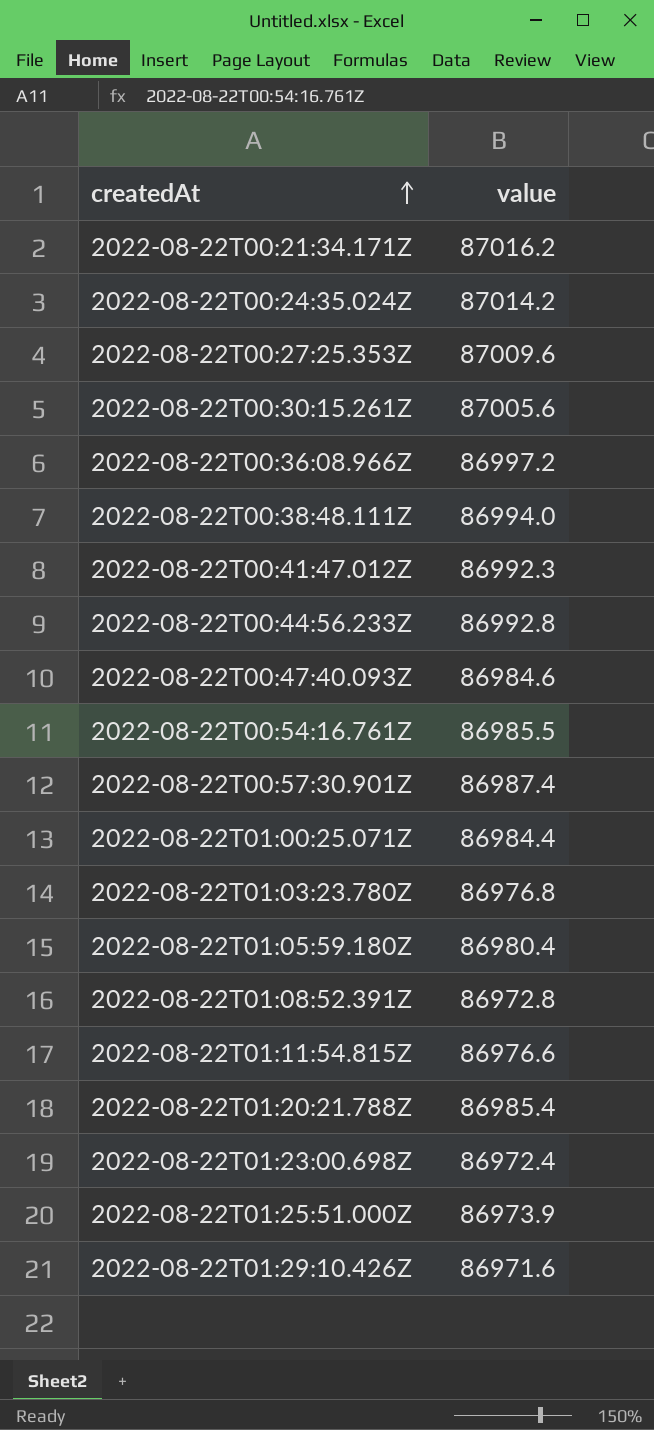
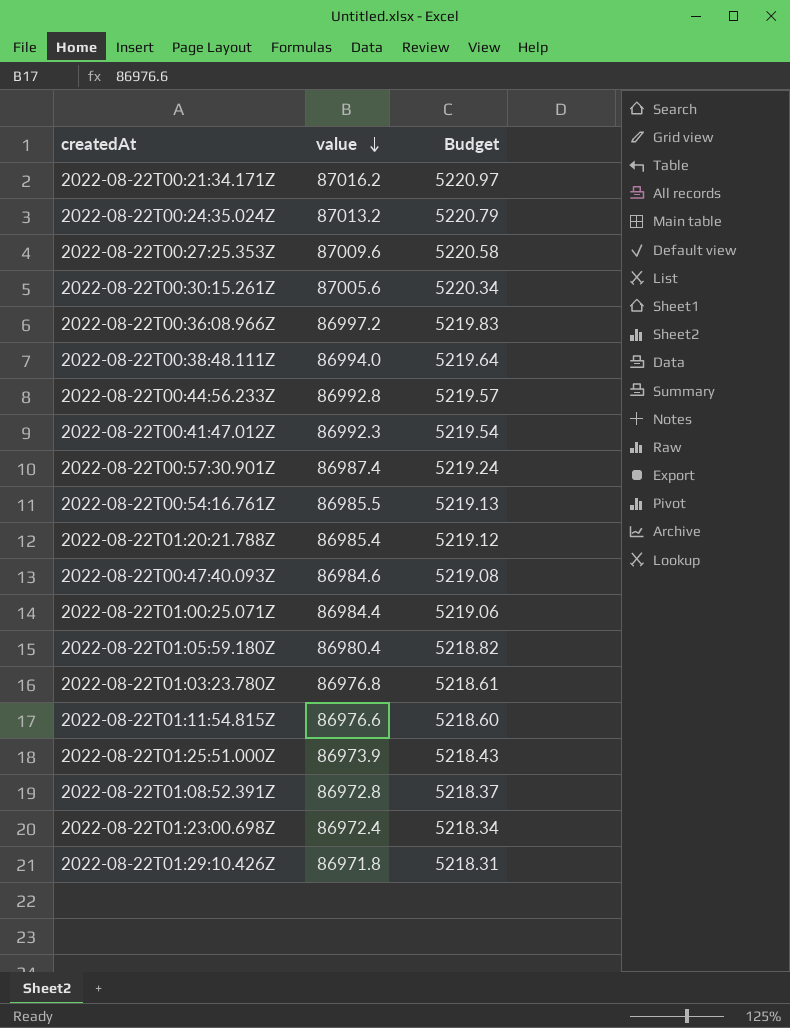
row order: createdAt ascending -> value descending
column Budget | formula: none -> [value] * 0.06
2022-08-22T00:24:35.024Z | value: 87014.2 -> 87013.2
2022-08-22T01:29:10.426Z | value: 86971.6 -> 86971.8

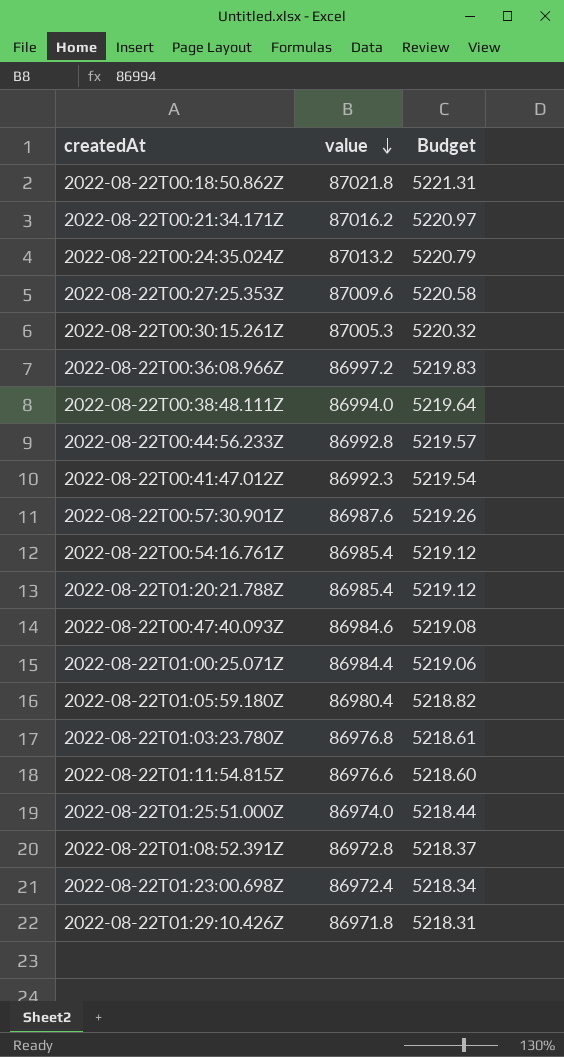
row 2022-08-22T00:18:50.862Z: none -> 87021.8 | 5221.31
2022-08-22T00:30:15.261Z | value: 87005.6 -> 87005.3
2022-08-22T00:30:15.261Z | Budget: 5220.34 -> 5220.32
2022-08-22T00:57:30.901Z | value: 86987.4 -> 86987.6
2022-08-22T00:57:30.901Z | Budget: 5219.24 -> 5219.26
2022-08-22T00:54:16.761Z | value: 86985.5 -> 86985.4
2022-08-22T00:54:16.761Z | Budget: 5219.13 -> 5219.12
2022-08-22T01:25:51.000Z | value: 86973.9 -> 86974.0
2022-08-22T01:25:51.000Z | Budget: 5218.43 -> 5218.44

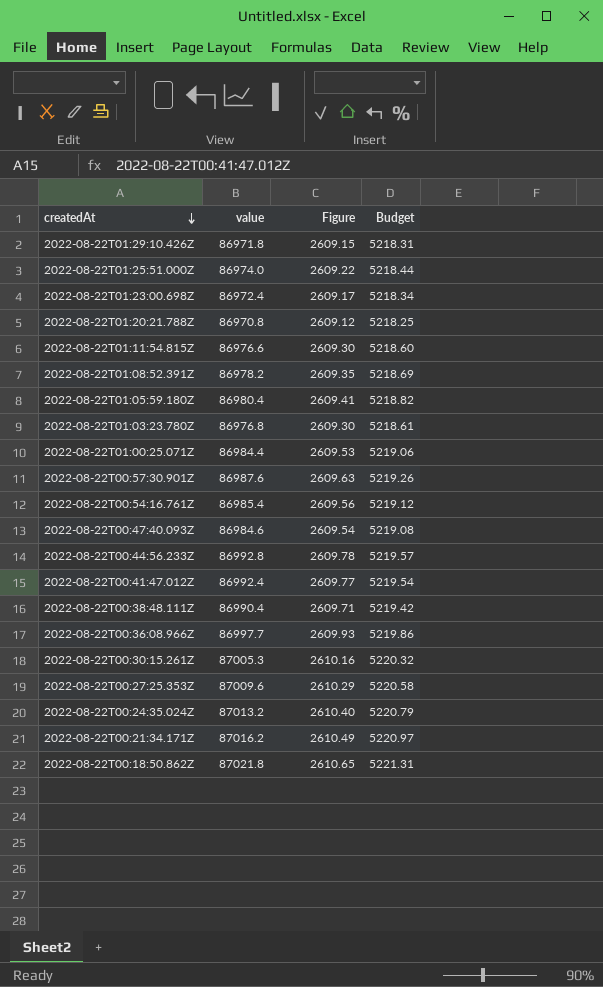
row order: value descending -> createdAt descending
column Figure | formula: none -> [value] * 0.03
2022-08-22T01:20:21.788Z | value: 86985.4 -> 86970.8
2022-08-22T01:20:21.788Z | Budget: 5219.12 -> 5218.25
2022-08-22T01:08:52.391Z | value: 86972.8 -> 86978.2
2022-08-22T01:08:52.391Z | Budget: 5218.37 -> 5218.69
2022-08-22T00:41:47.012Z | value: 86992.3 -> 86992.4
2022-08-22T00:38:48.111Z | value: 86994.0 -> 86990.4
2022-08-22T00:38:48.111Z | Budget: 5219.64 -> 5219.42
2022-08-22T00:36:08.966Z | value: 86997.2 -> 86997.7
2022-08-22T00:36:08.966Z | Budget: 5219.83 -> 5219.86

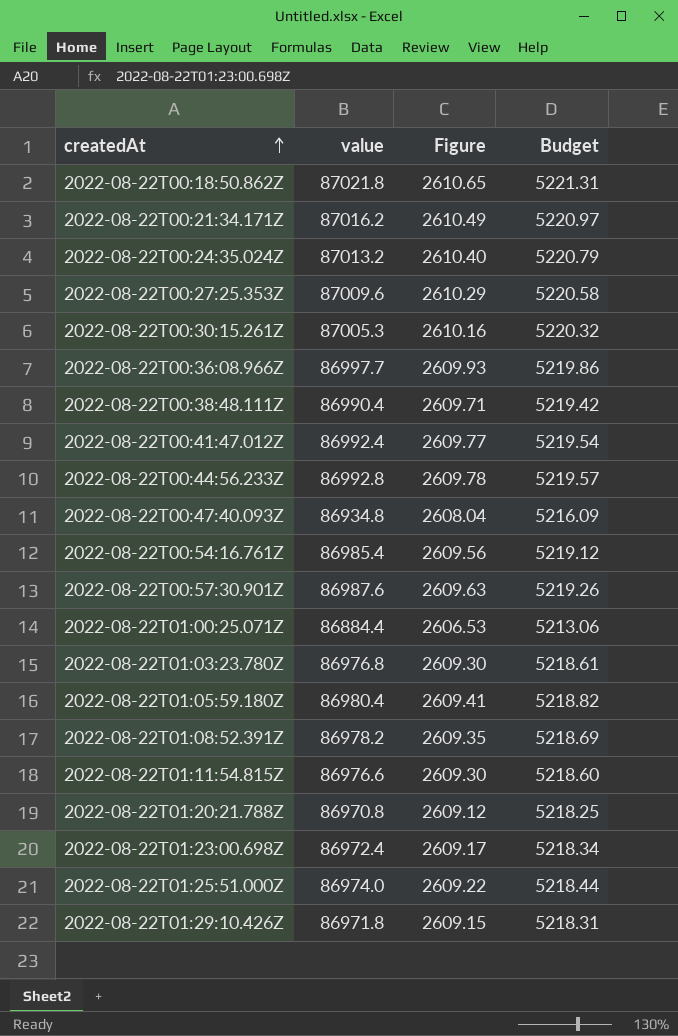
row order: createdAt descending -> createdAt ascending
2022-08-22T00:47:40.093Z | value: 86984.6 -> 86934.8
2022-08-22T00:47:40.093Z | Figure: 2609.54 -> 2608.04
2022-08-22T00:47:40.093Z | Budget: 5219.08 -> 5216.09
2022-08-22T01:00:25.071Z | value: 86984.4 -> 86884.4
2022-08-22T01:00:25.071Z | Figure: 2609.53 -> 2606.53
2022-08-22T01:00:25.071Z | Budget: 5219.06 -> 5213.06

